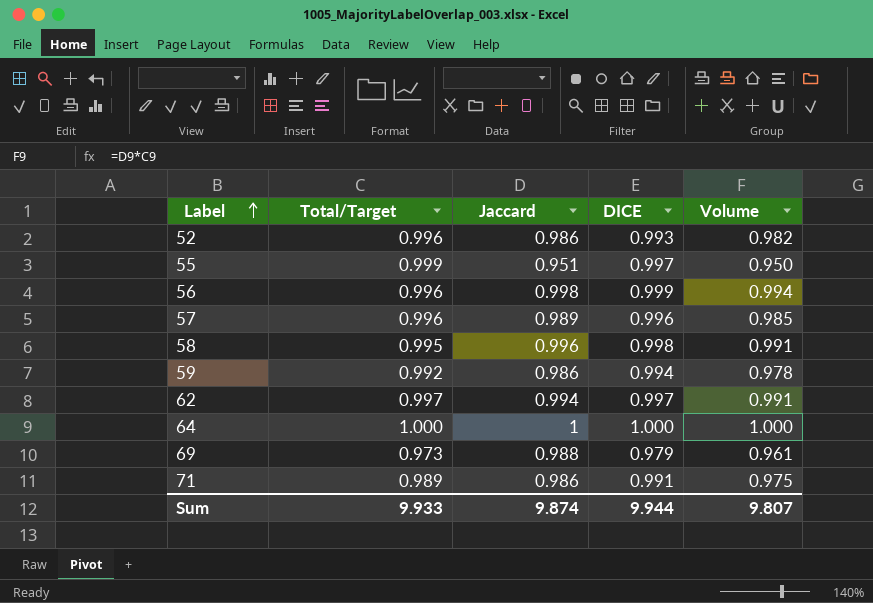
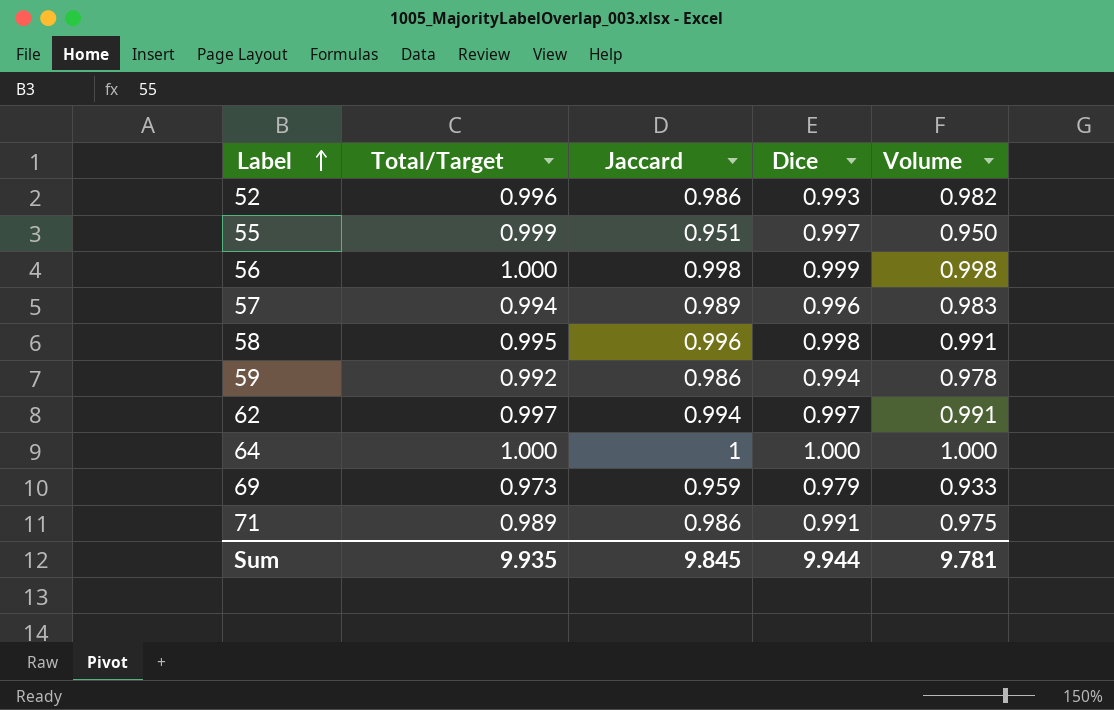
column name: DICE -> Dice
56 | Total/Target: 0.996 -> 1.000
56 | Volume: 0.994 -> 0.998
57 | Total/Target: 0.996 -> 0.994
57 | Volume: 0.985 -> 0.983
69 | Jaccard: 0.988 -> 0.959
69 | Volume: 0.961 -> 0.933
Sum | Total/Target: 9.933 -> 9.935
Sum | Jaccard: 9.874 -> 9.845
Sum | Volume: 9.807 -> 9.781

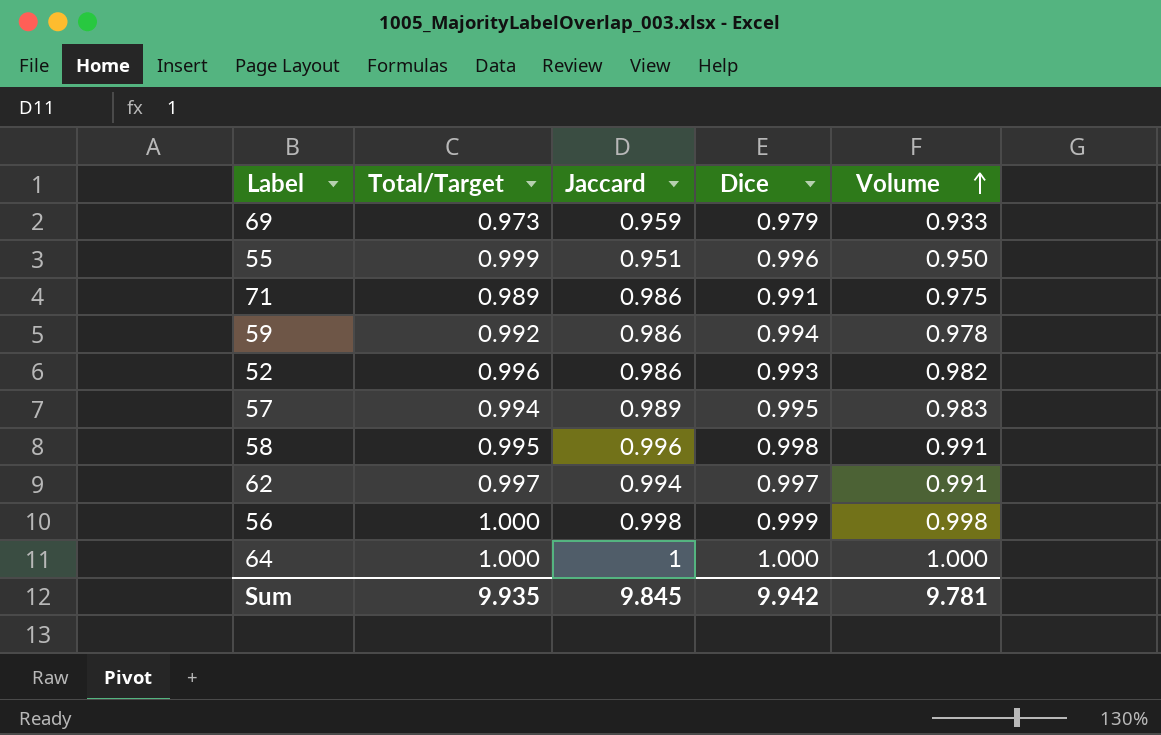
row order: Label ascending -> Volume ascending
55 | Dice: 0.997 -> 0.996
57 | Dice: 0.996 -> 0.995
Sum | Dice: 9.944 -> 9.942

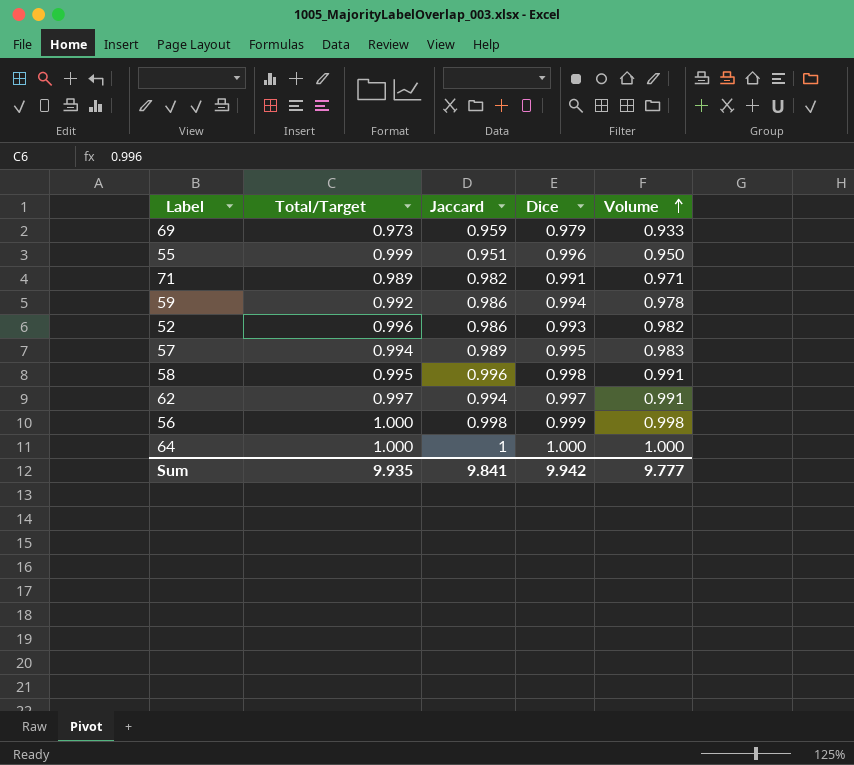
71 | Jaccard: 0.986 -> 0.982
71 | Volume: 0.975 -> 0.971
Sum | Jaccard: 9.845 -> 9.841
Sum | Volume: 9.781 -> 9.777

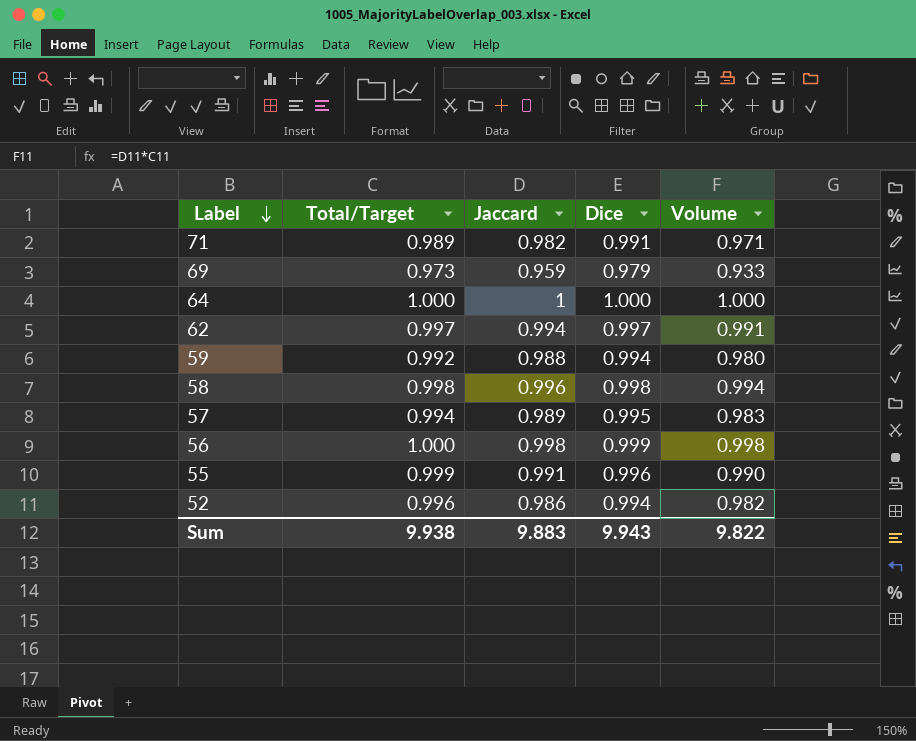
row order: Volume ascending -> Label descending
59 | Jaccard: 0.986 -> 0.988
59 | Volume: 0.978 -> 0.980
58 | Total/Target: 0.995 -> 0.998
58 | Volume: 0.991 -> 0.994
55 | Jaccard: 0.951 -> 0.991
55 | Volume: 0.950 -> 0.990
52 | Dice: 0.993 -> 0.994
Sum | Total/Target: 9.935 -> 9.938
Sum | Jaccard: 9.841 -> 9.883
Sum | Dice: 9.942 -> 9.943
Sum | Volume: 9.777 -> 9.822

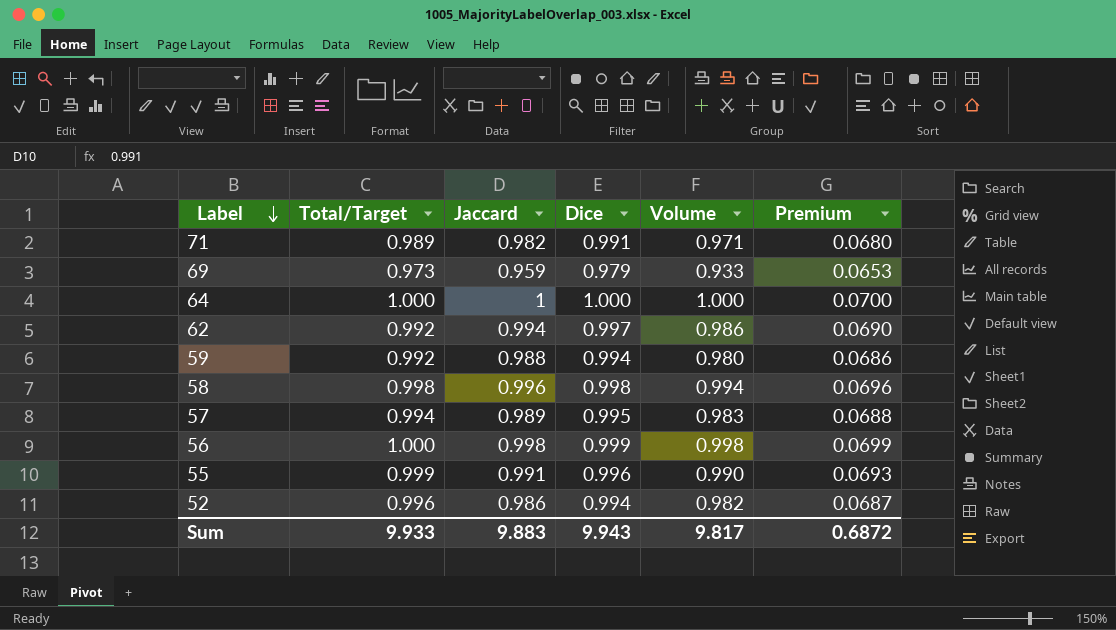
column Premium | formula: none -> [Volume] * 0.07
62 | Total/Target: 0.997 -> 0.992
62 | Volume: 0.991 -> 0.986
Sum | Total/Target: 9.938 -> 9.933
Sum | Volume: 9.822 -> 9.817

